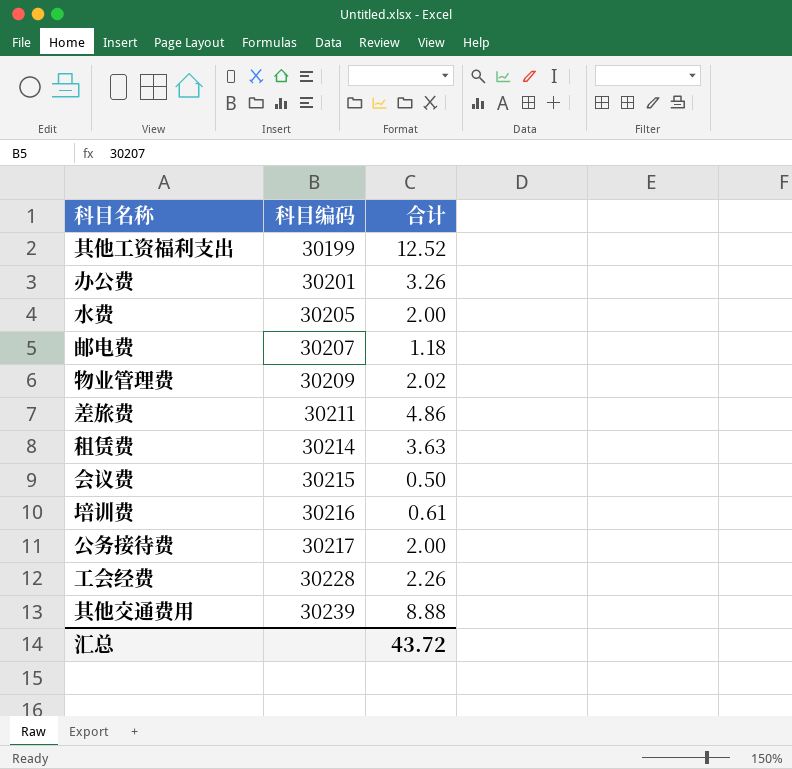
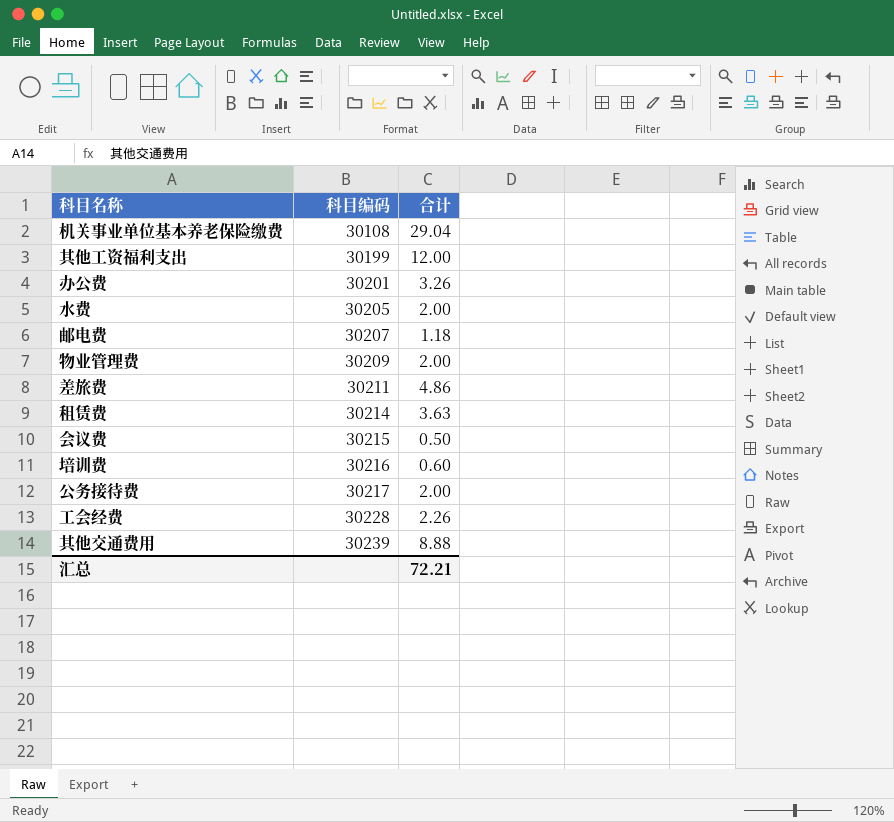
row 机关事业单位基本养老保险缴费: none -> 30108 | 29.04
其他工资福利支出 | 合计: 12.52 -> 12.00
物业管理费 | 合计: 2.02 -> 2.00
培训费 | 合计: 0.61 -> 0.60
汇总 | 合计: 43.72 -> 72.21

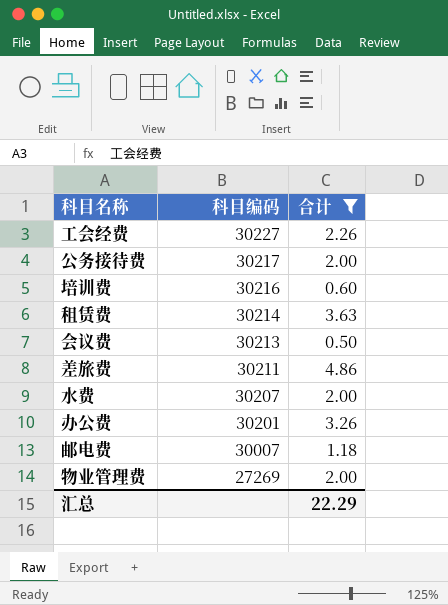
filter: none -> 合计 <= 4.86
row order: 科目编码 ascending -> 科目编码 descending
工会经费 | 科目编码: 30228 -> 30227
会议费 | 科目编码: 30215 -> 30213
水费 | 科目编码: 30205 -> 30207
邮电费 | 科目编码: 30207 -> 30007
物业管理费 | 科目编码: 30209 -> 27269
汇总 | 合计: 72.21 -> 22.29

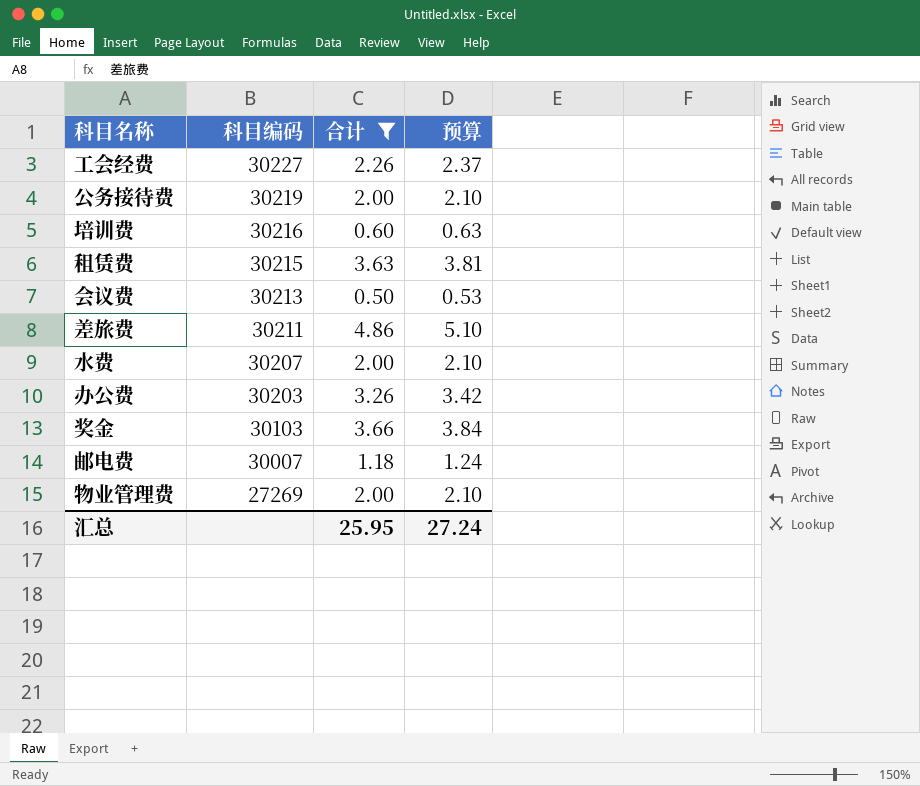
column 预算 | formula: none -> [合计] * 1.05
公务接待费 | 科目编码: 30217 -> 30219
租赁费 | 科目编码: 30214 -> 30215
办公费 | 科目编码: 30201 -> 30203
row 奖金: none -> 30103 | 3.66 | 3.84
汇总 | 合计: 22.29 -> 25.95

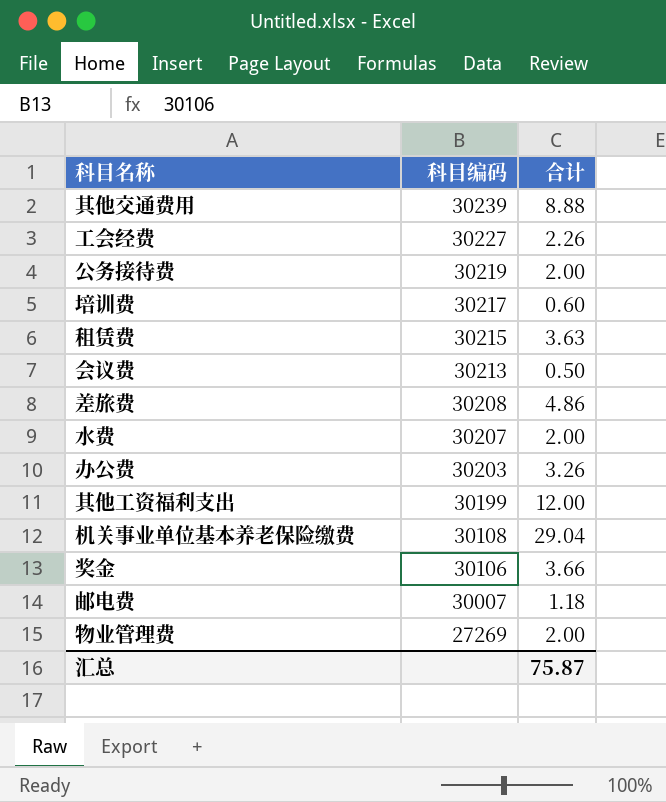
filter: 合计 <= 4.86 -> none
column 预算 | formula: [合计] * 1.05 -> none
培训费 | 科目编码: 30216 -> 30217
差旅费 | 科目编码: 30211 -> 30208
奖金 | 科目编码: 30103 -> 30106
汇总 | 合计: 25.95 -> 75.87

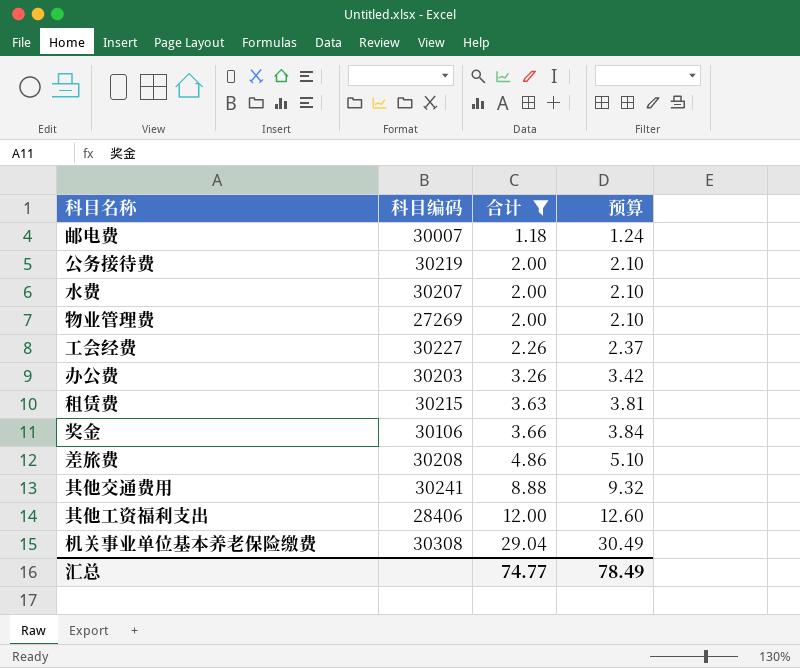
filter: none -> 合计 >= 1.18
row order: 科目编码 descending -> 合计 ascending
column 预算 | formula: none -> [合计] * 1.05
其他交通费用 | 科目编码: 30239 -> 30241
其他工资福利支出 | 科目编码: 30199 -> 28406
机关事业单位基本养老保险缴费 | 科目编码: 30108 -> 30308
汇总 | 合计: 75.87 -> 74.77

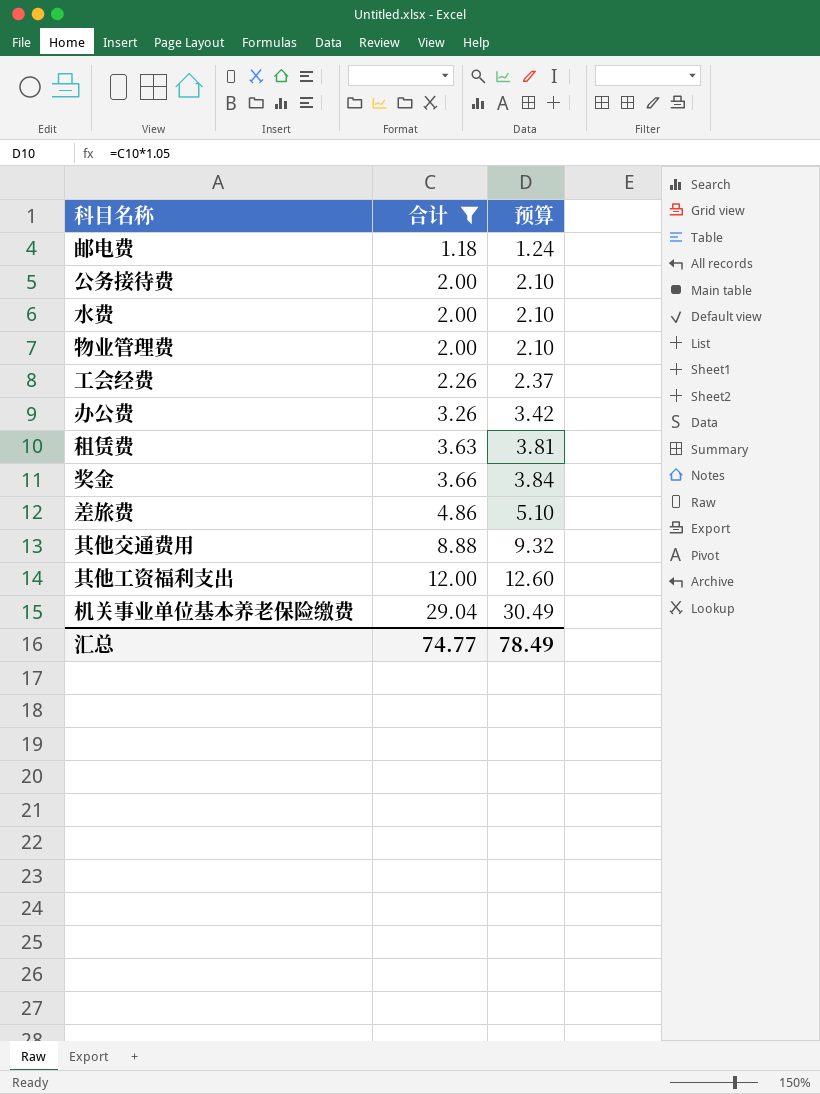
column 科目编码 | position: 2 -> none

